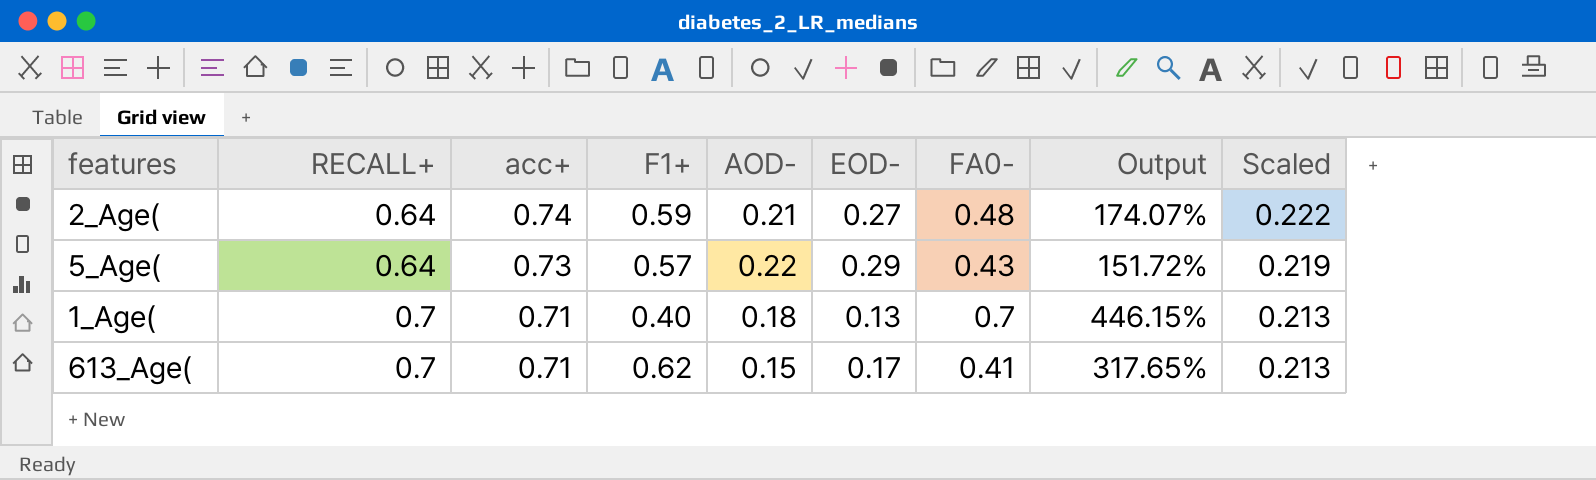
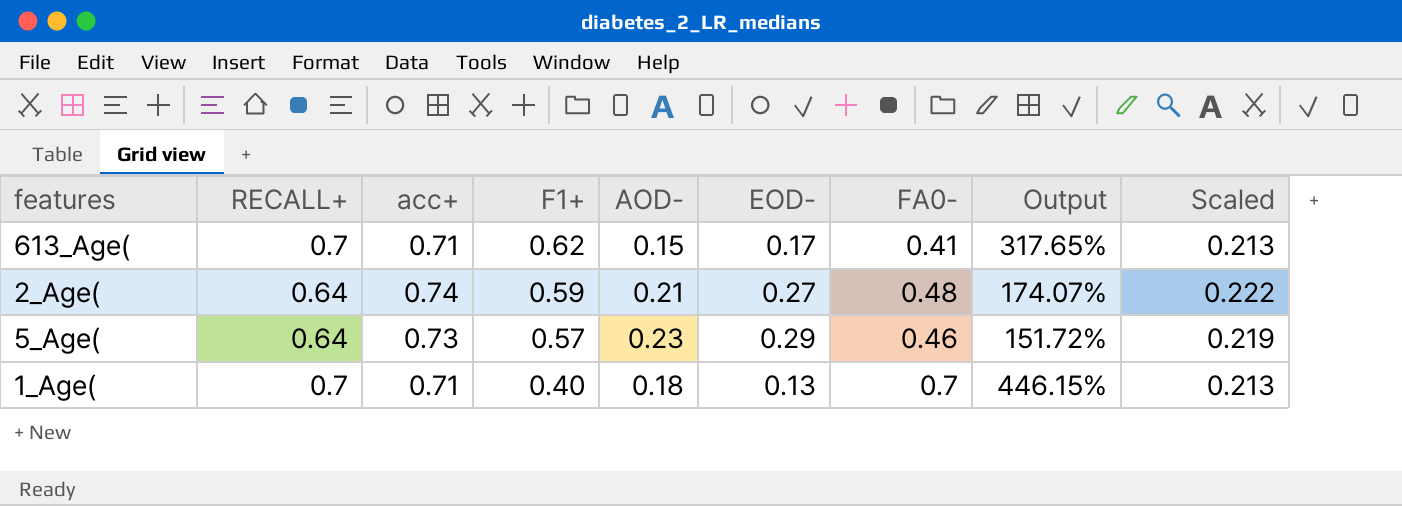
row order: RECALL+ ascending -> F1+ descending
5_Age( | AOD-: 0.22 -> 0.23
5_Age( | FA0-: 0.43 -> 0.46

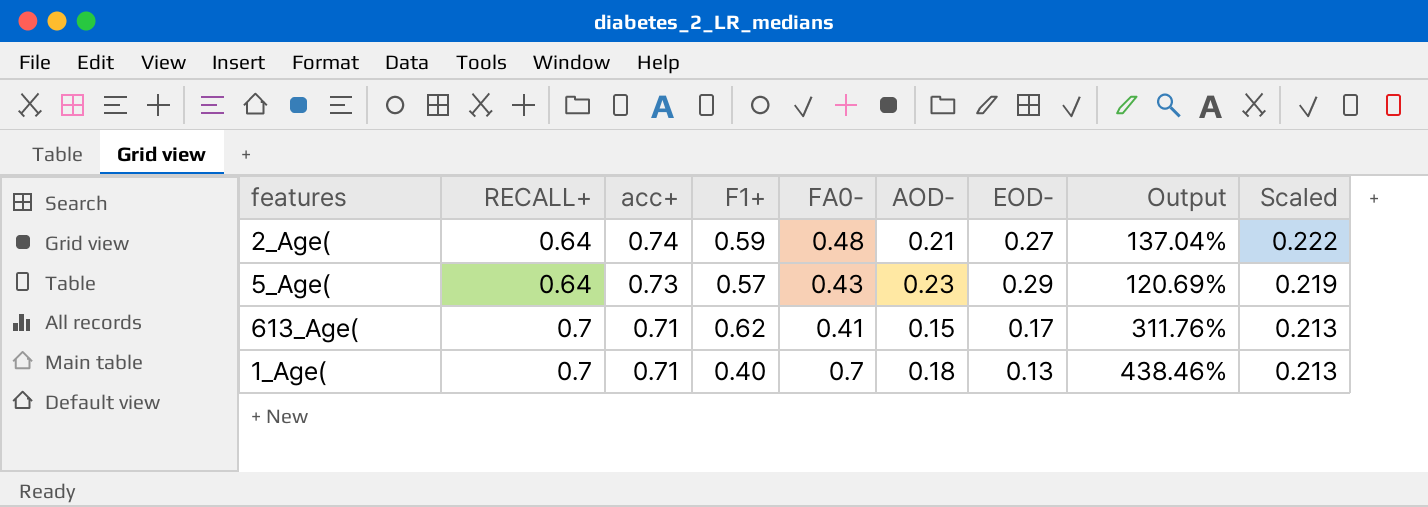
row order: F1+ descending -> RECALL+ ascending
column FA0- | position: 7 -> 5
column Output | formula: ([acc+] - [EOD-]) / [EOD-] -> ([RECALL+] - [EOD-]) / [EOD-]
5_Age( | FA0-: 0.46 -> 0.43

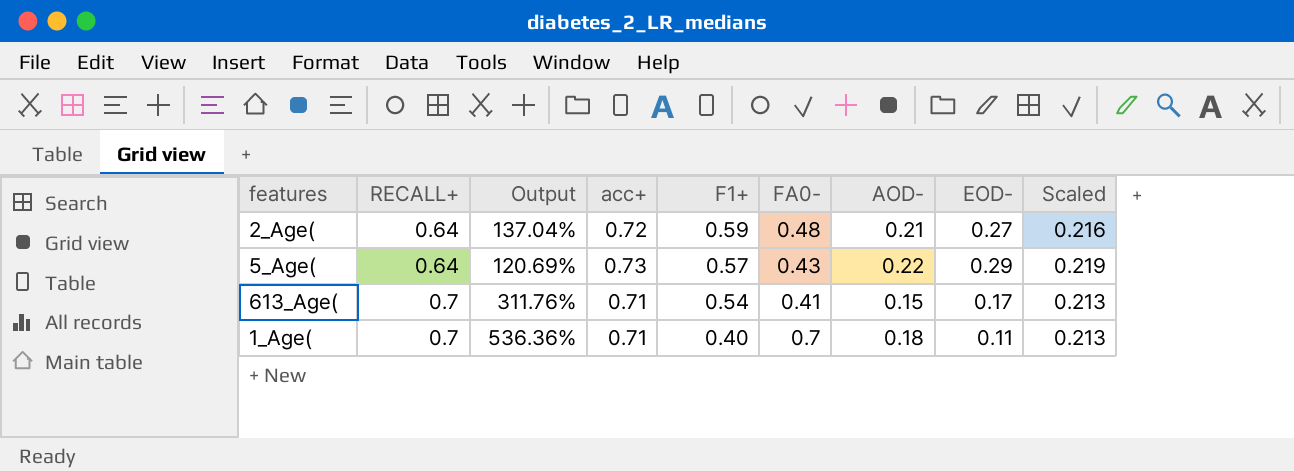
column Output | position: 8 -> 3
2_Age( | acc+: 0.74 -> 0.72
2_Age( | Scaled: 0.222 -> 0.216
5_Age( | AOD-: 0.23 -> 0.22
613_Age( | F1+: 0.62 -> 0.54
1_Age( | Output: 438.46% -> 536.36%
1_Age( | EOD-: 0.13 -> 0.11

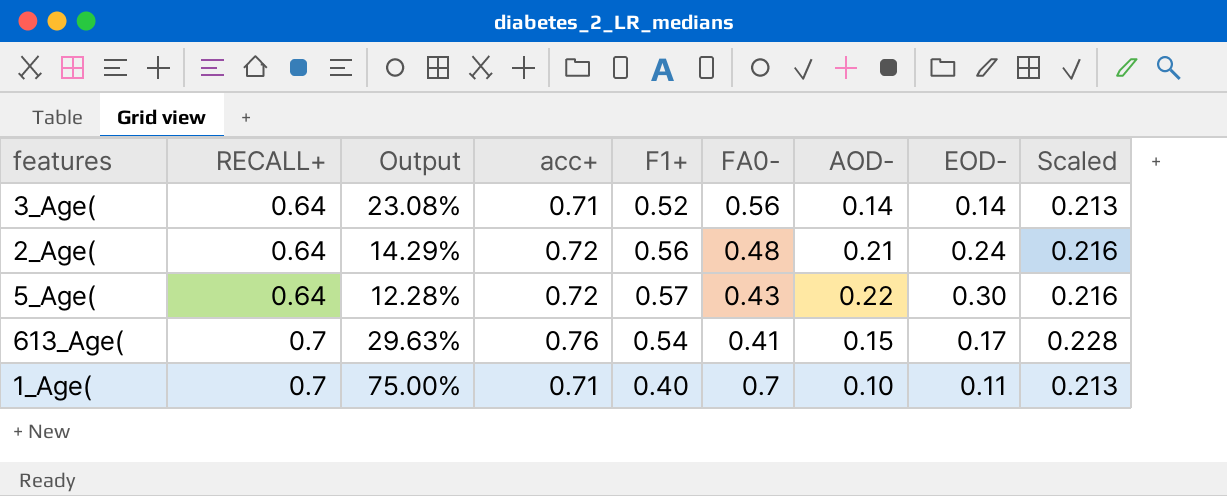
column Output | formula: ([RECALL+] - [EOD-]) / [EOD-] -> ([RECALL+] - [F1+]) / [F1+]
row 3_Age(: none -> 0.64 | 23.08% | 0.71 | 0.52 | 0.56 | 0.14 | 0.14 | 0.213
2_Age( | F1+: 0.59 -> 0.56
2_Age( | EOD-: 0.27 -> 0.24
5_Age( | acc+: 0.73 -> 0.72
5_Age( | EOD-: 0.29 -> 0.30
5_Age( | Scaled: 0.219 -> 0.216
613_Age( | acc+: 0.71 -> 0.76
613_Age( | Scaled: 0.213 -> 0.228
1_Age( | AOD-: 0.18 -> 0.10

